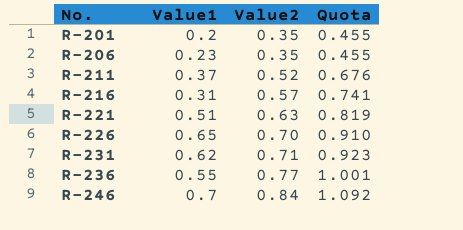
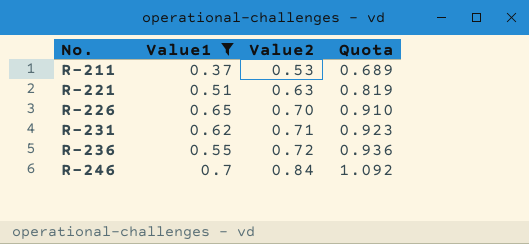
filter: none -> Value1 >= 0.37
R-211 | Value2: 0.52 -> 0.53
R-211 | Quota: 0.676 -> 0.689
R-236 | Value2: 0.77 -> 0.72
R-236 | Quota: 1.001 -> 0.936

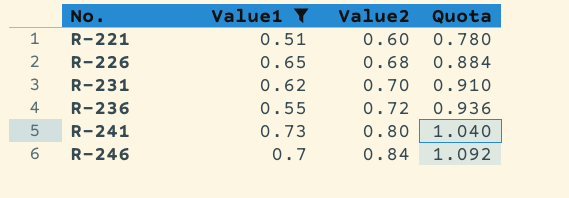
row R-211: 0.37 | 0.53 | 0.689 -> none
R-221 | Value2: 0.63 -> 0.60
R-221 | Quota: 0.819 -> 0.780
R-226 | Value2: 0.70 -> 0.68
R-226 | Quota: 0.910 -> 0.884
R-231 | Value2: 0.71 -> 0.70
R-231 | Quota: 0.923 -> 0.910
row R-241: none -> 0.73 | 0.80 | 1.040

